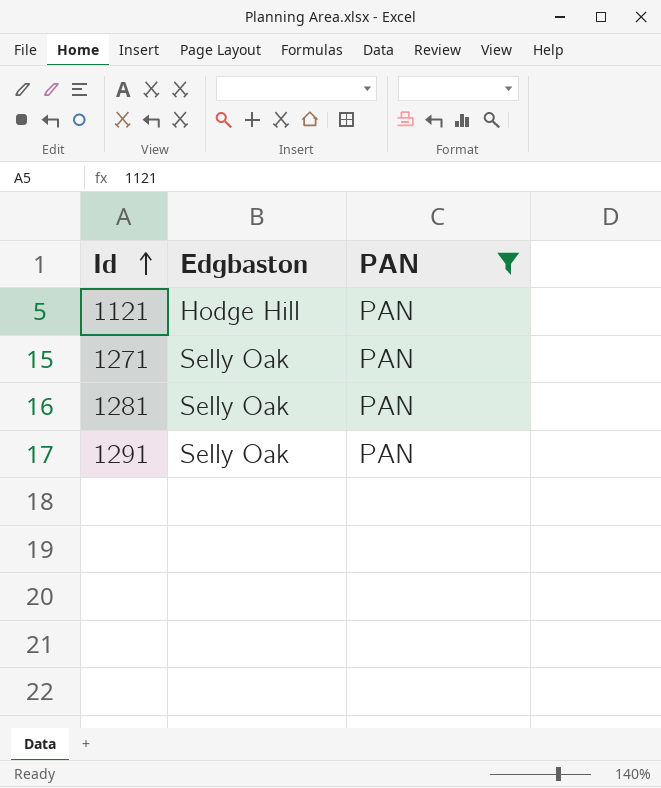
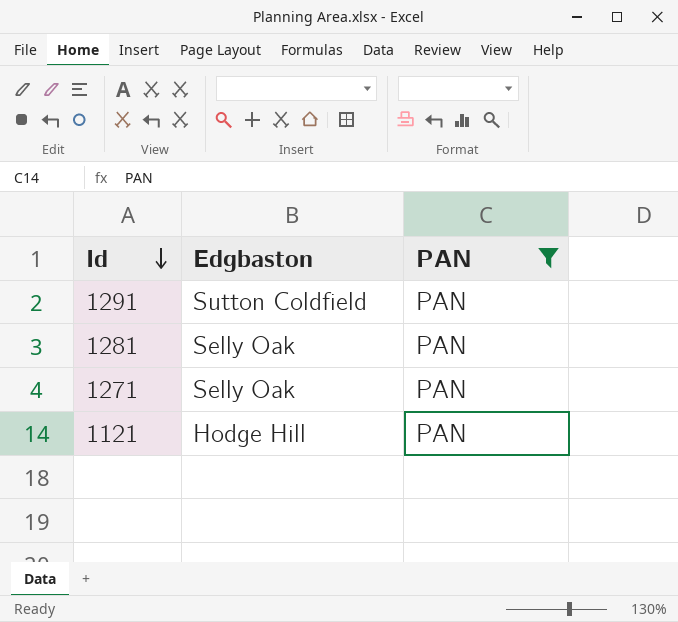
row order: Id ascending -> Id descending
1291 | Edgbaston: Selly Oak -> Sutton Coldfield

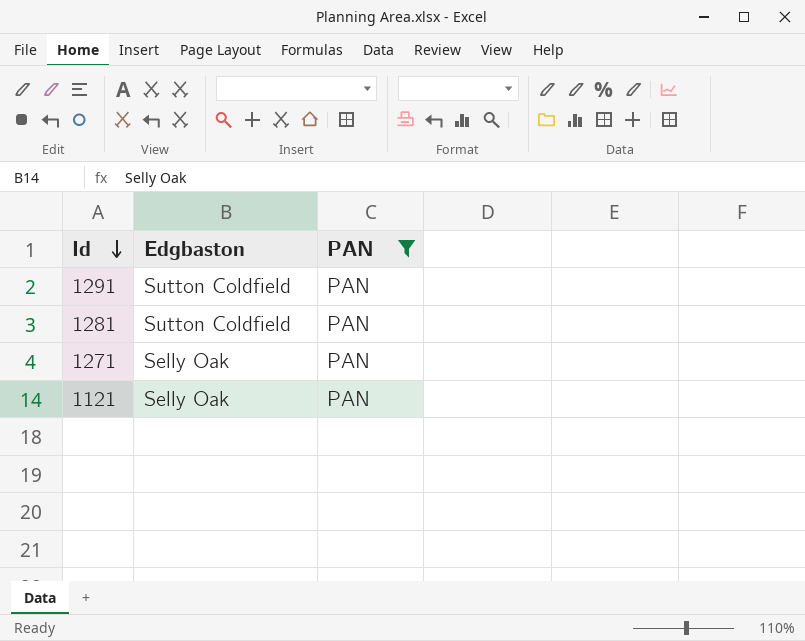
1281 | Edgbaston: Selly Oak -> Sutton Coldfield
1121 | Edgbaston: Hodge Hill -> Selly Oak

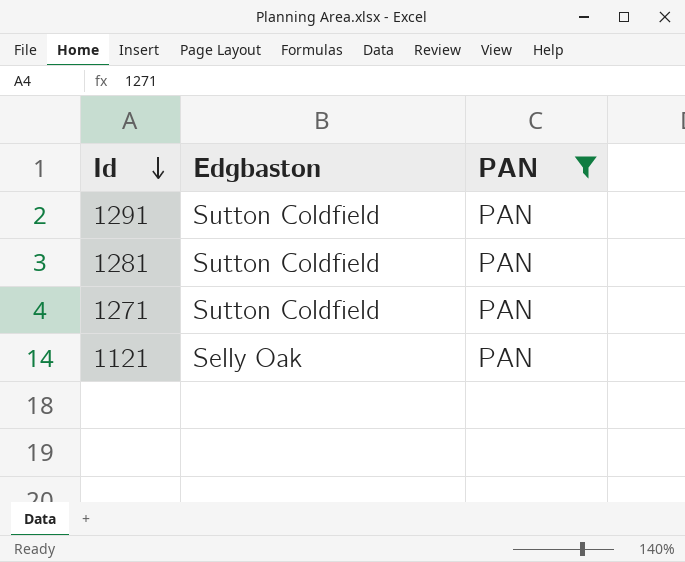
1271 | Edgbaston: Selly Oak -> Sutton Coldfield

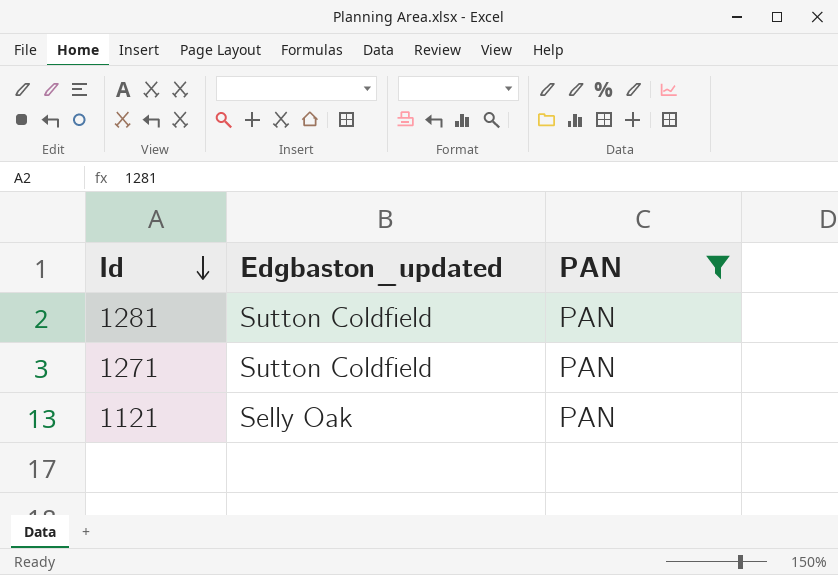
column name: Edgbaston -> Edgbaston_updated
row 1291: Sutton Coldfield | PAN -> none

